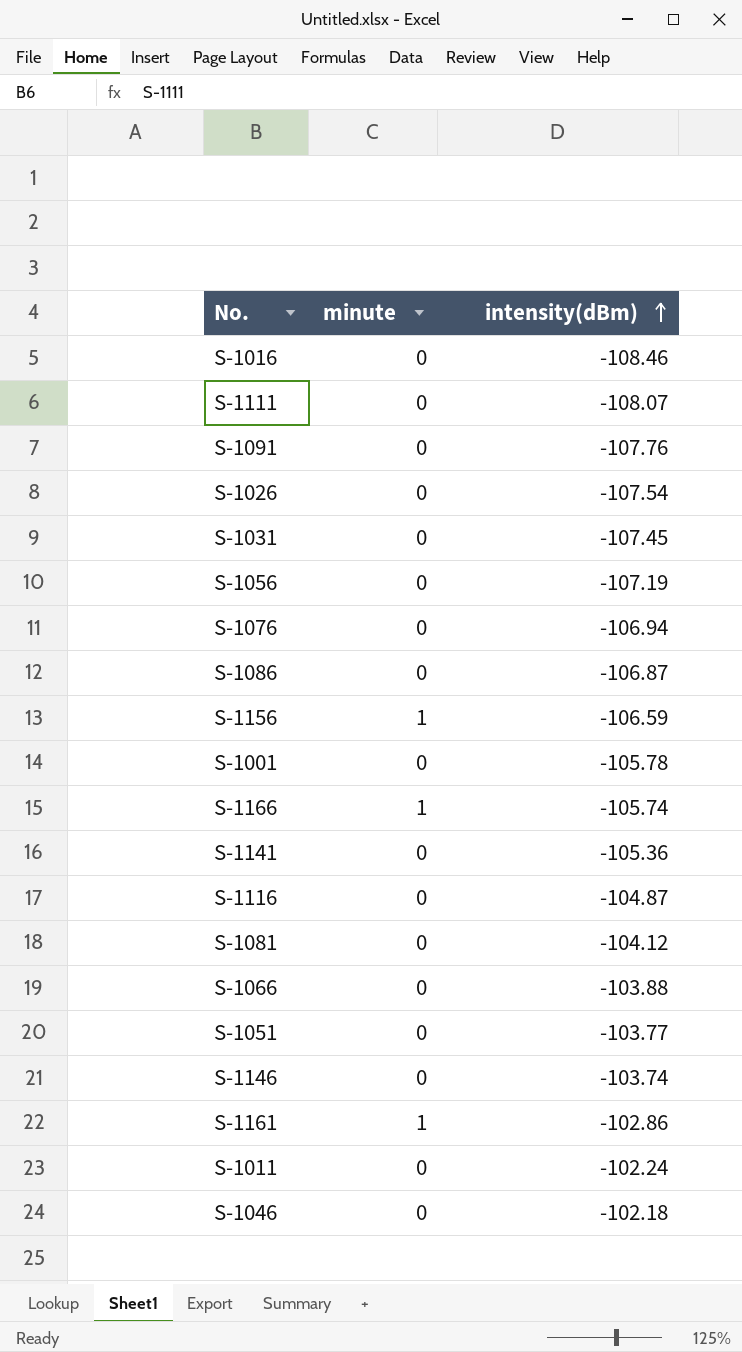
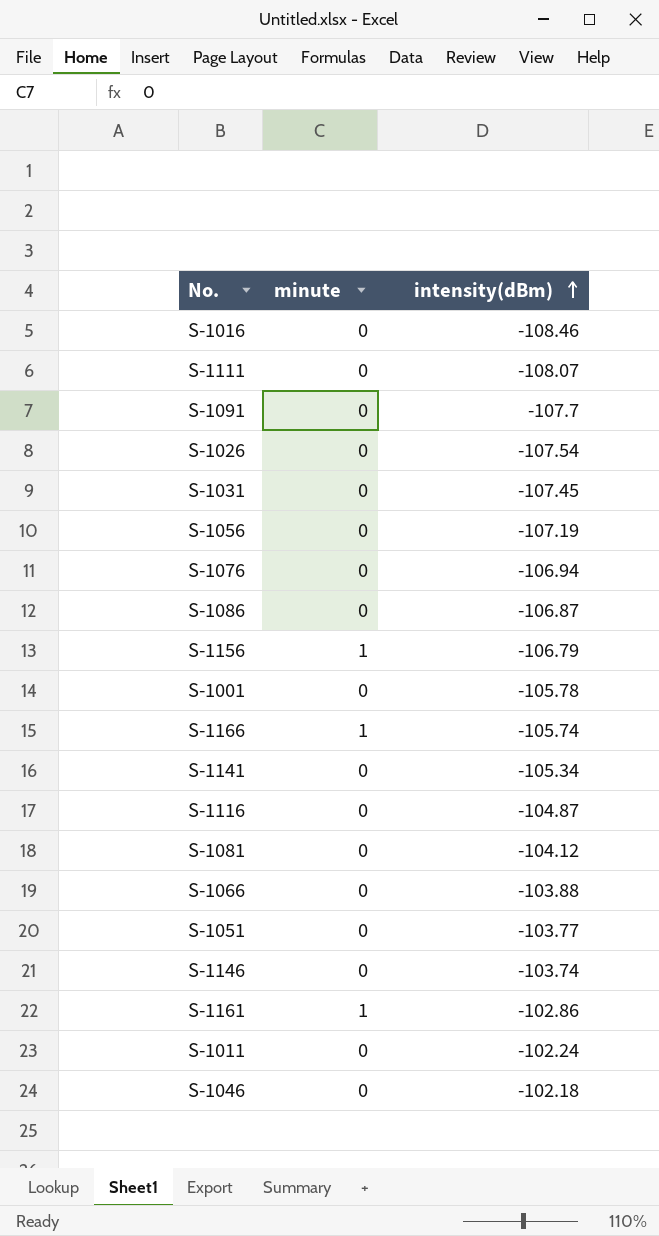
S-1091 | intensity(dBm): -107.76 -> -107.7
S-1156 | intensity(dBm): -106.59 -> -106.79
S-1141 | intensity(dBm): -105.36 -> -105.34

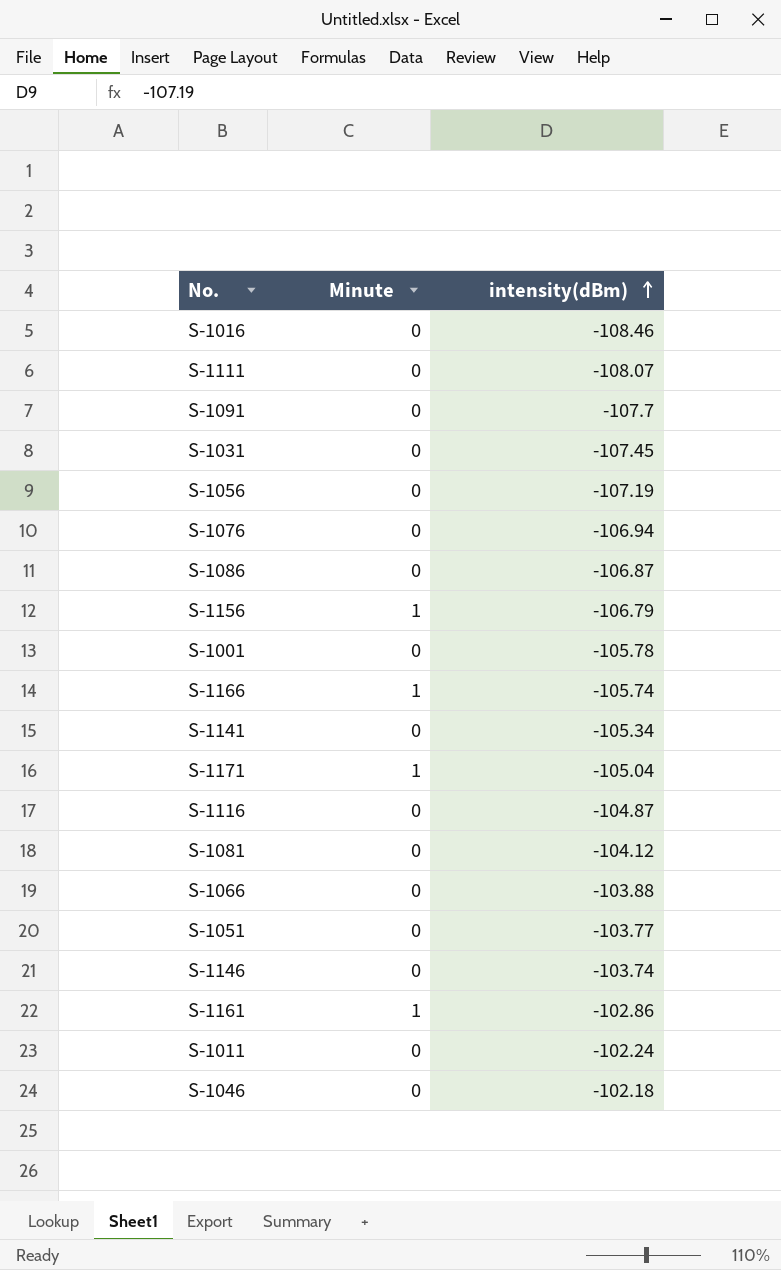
column name: minute -> Minute
row S-1026: 0 | -107.54 -> none
row S-1171: none -> 1 | -105.04

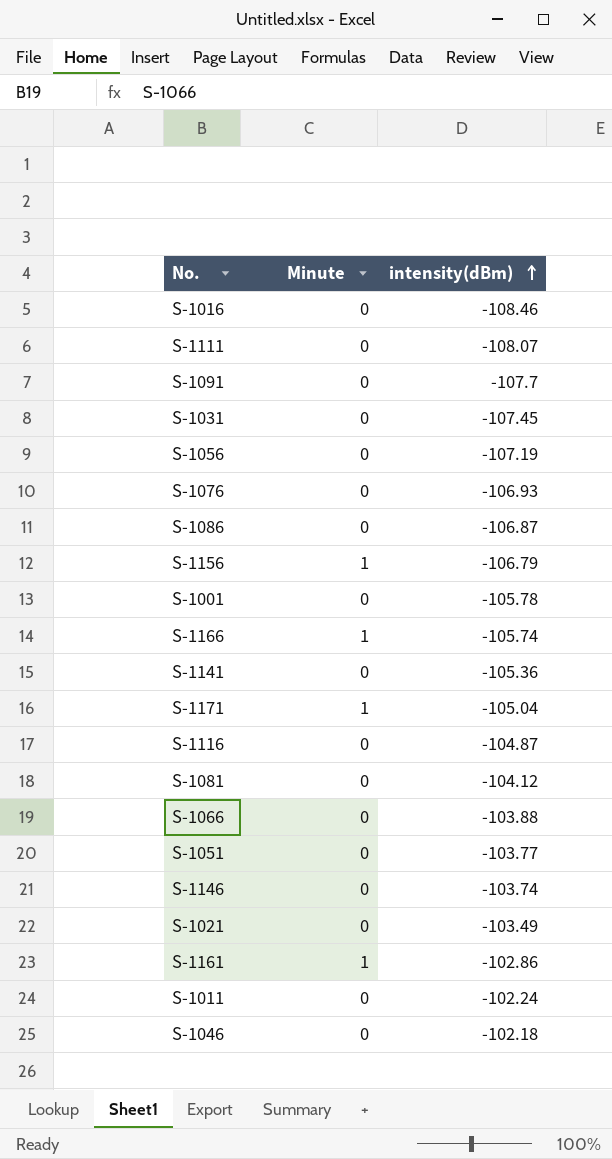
S-1076 | intensity(dBm): -106.94 -> -106.93
S-1141 | intensity(dBm): -105.34 -> -105.36
row S-1021: none -> 0 | -103.49

